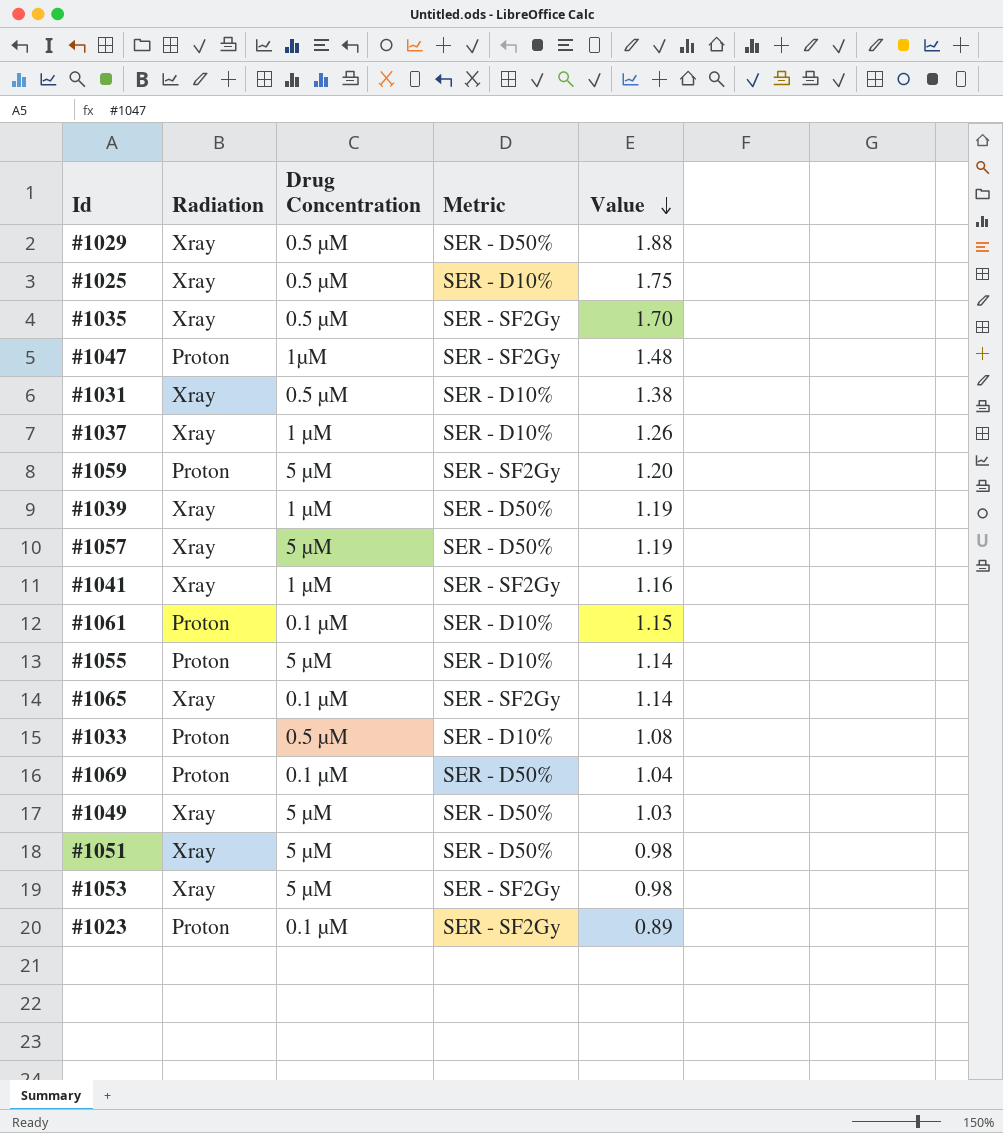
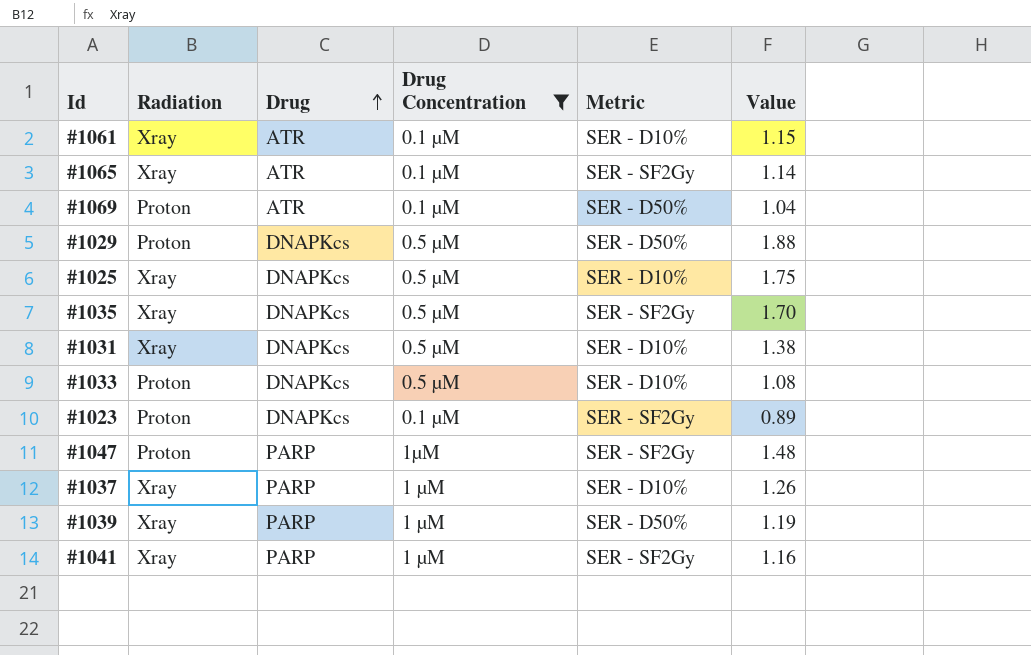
filter: none -> Drug Concentration != 5 µM
row order: Value descending -> Drug ascending
column Drug | position: none -> 3
#1061 | Radiation: Proton -> Xray
#1029 | Radiation: Xray -> Proton

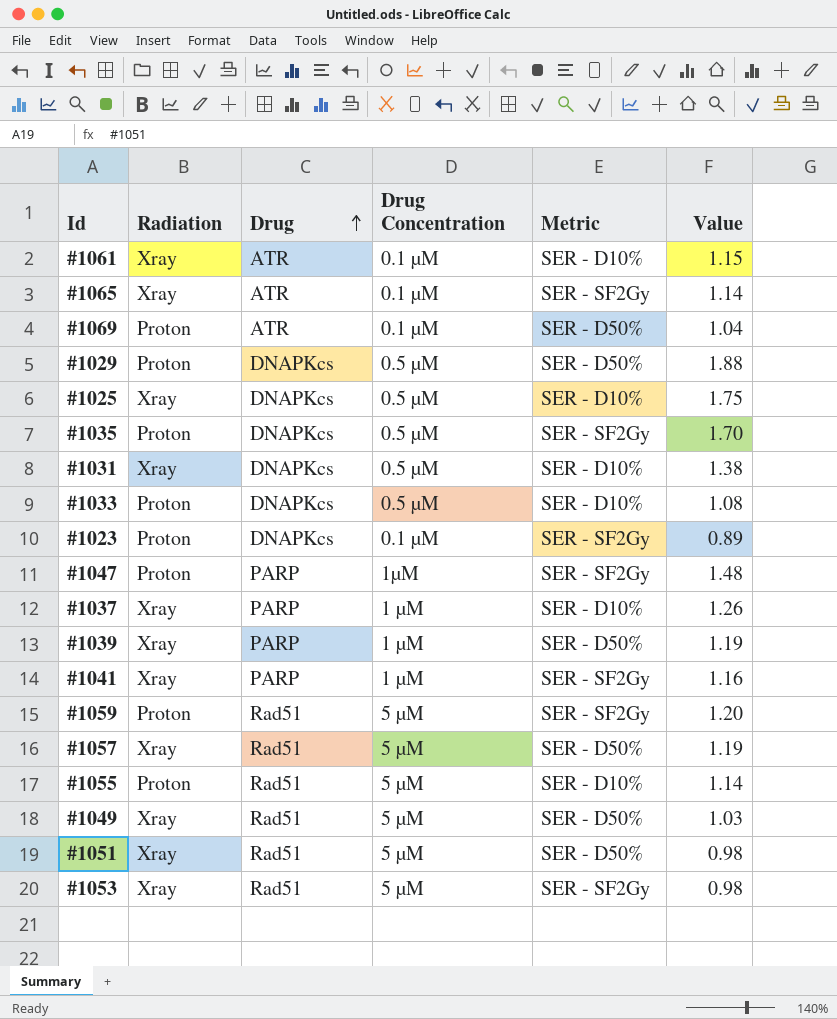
filter: Drug Concentration != 5 µM -> none
#1035 | Radiation: Xray -> Proton

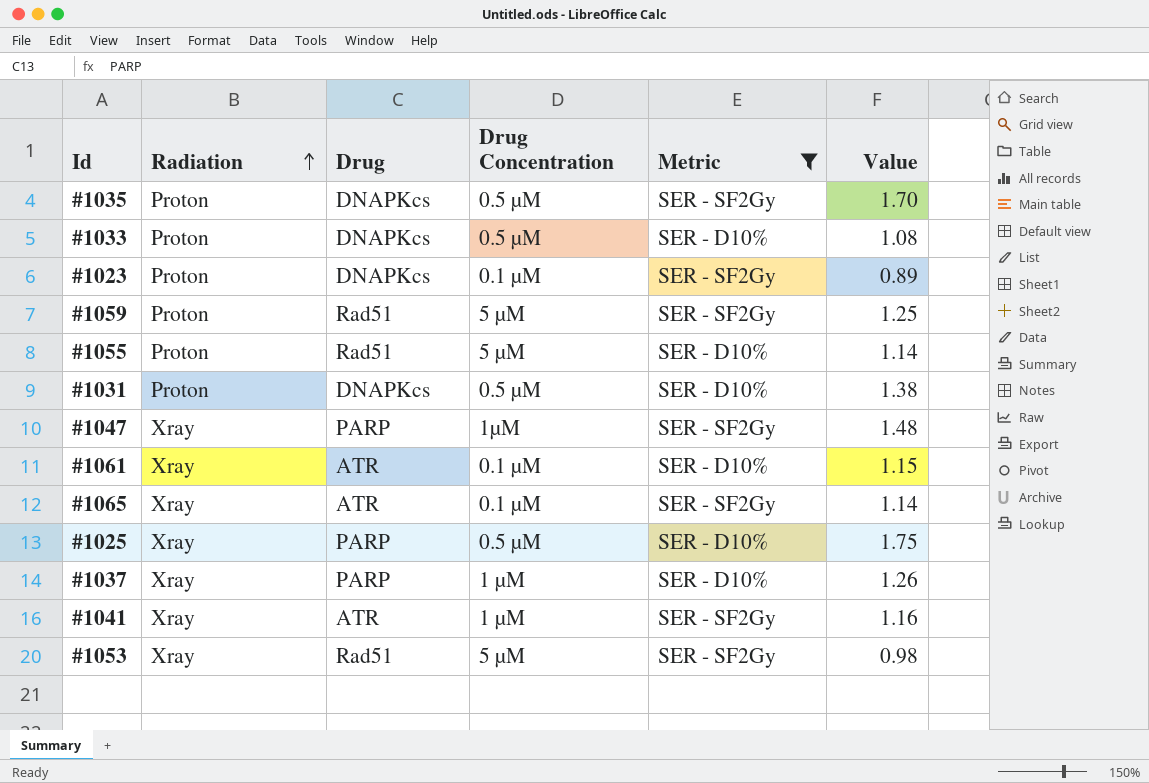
filter: none -> Metric != SER - D50%
row order: Drug ascending -> Radiation ascending
#1059 | Value: 1.20 -> 1.25
#1031 | Radiation: Xray -> Proton
#1047 | Radiation: Proton -> Xray
#1025 | Drug: DNAPKcs -> PARP
#1041 | Drug: PARP -> ATR

